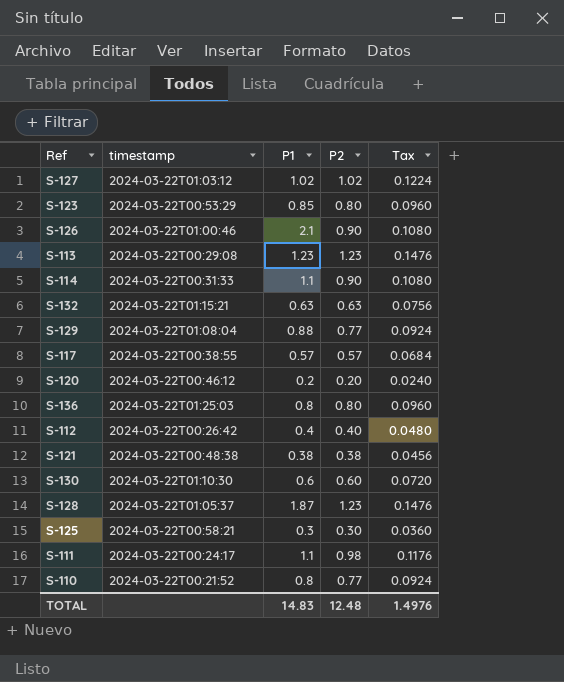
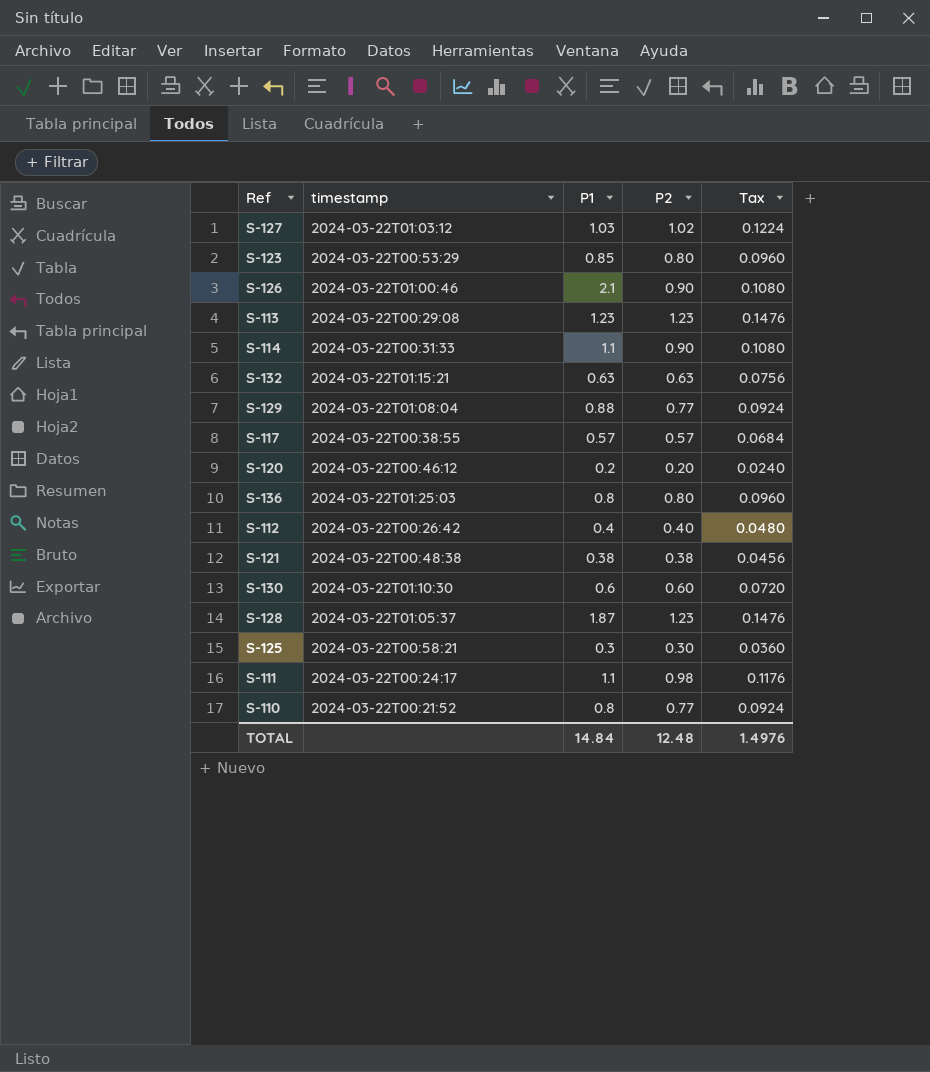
S-127 | P1: 1.02 -> 1.03
TOTAL | P1: 14.83 -> 14.84

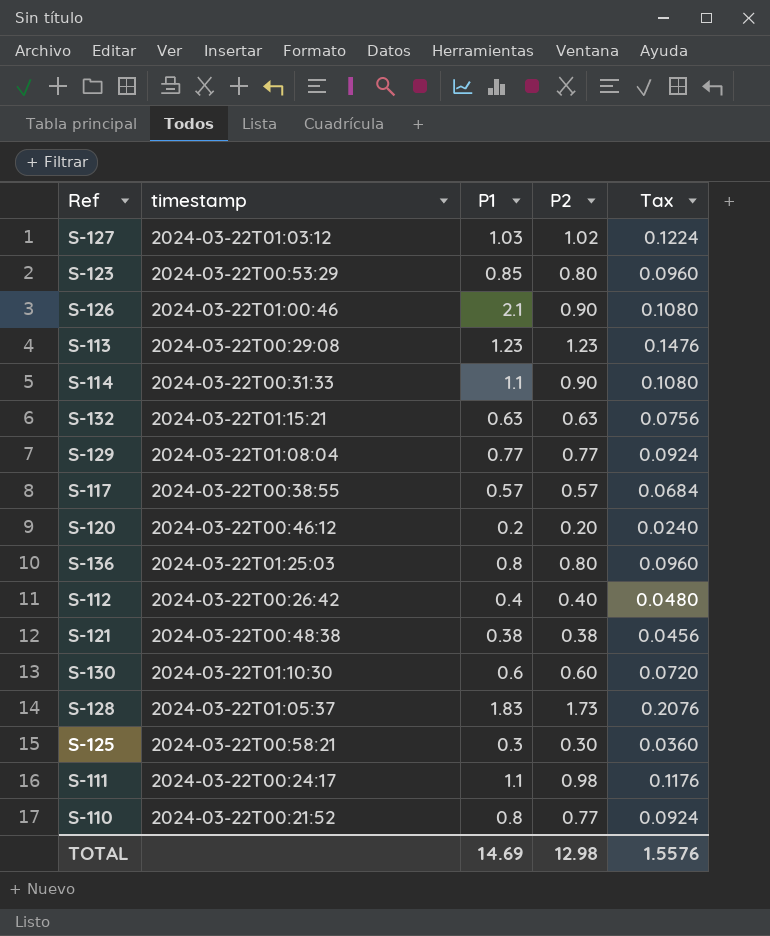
S-129 | P1: 0.88 -> 0.77
S-128 | P1: 1.87 -> 1.83
S-128 | P2: 1.23 -> 1.73
S-128 | Tax: 0.1476 -> 0.2076
TOTAL | P1: 14.84 -> 14.69
TOTAL | P2: 12.48 -> 12.98
TOTAL | Tax: 1.4976 -> 1.5576

